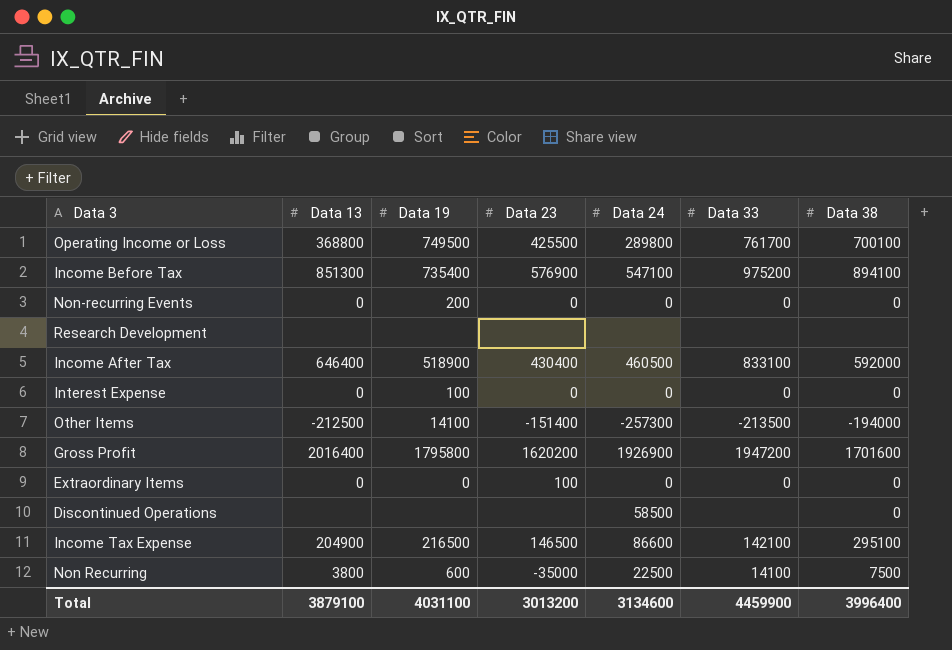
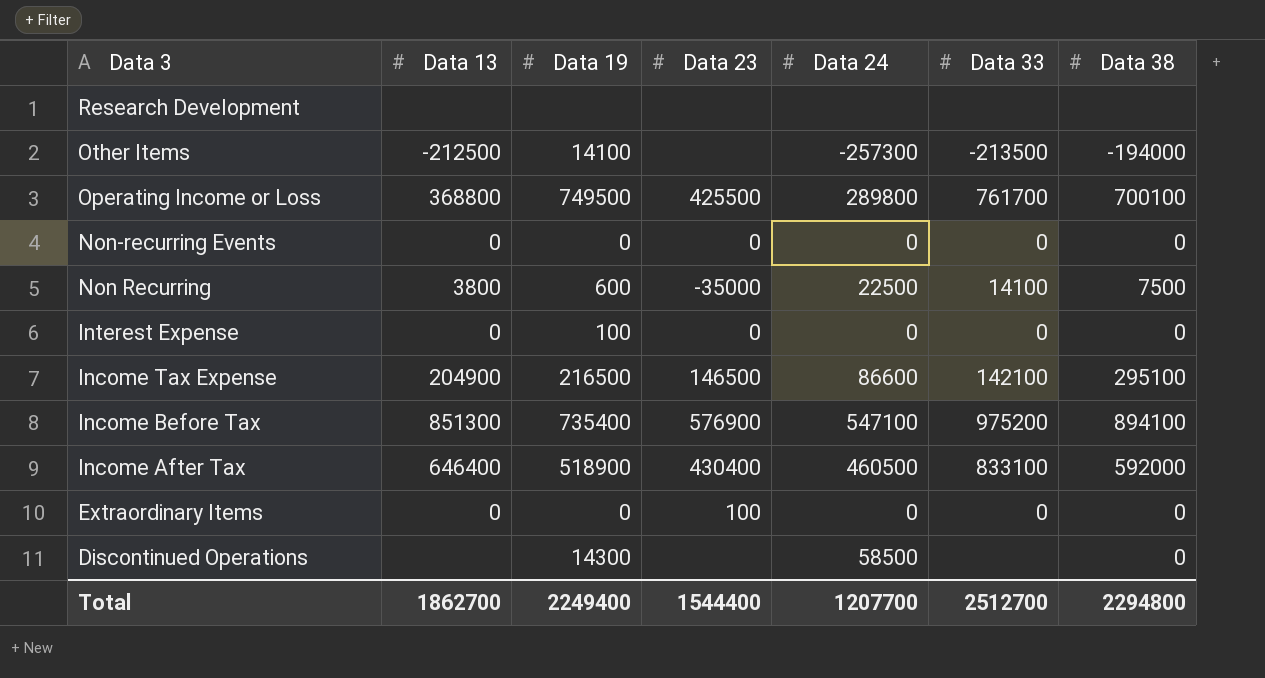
row order: none -> Data 3 descending
row Gross Profit: 2016400 | 1795800 | 1620200 | 1926900 | 1947200 | 1701600 -> none
Other Items | Data 23: -151400 -> none
Non-recurring Events | Data 19: 200 -> 0
Discontinued Operations | Data 19: none -> 14300
Total | Data 13: 3879100 -> 1862700
Total | Data 19: 4031100 -> 2249400
Total | Data 23: 3013200 -> 1544400
Total | Data 24: 3134600 -> 1207700
Total | Data 33: 4459900 -> 2512700
Total | Data 38: 3996400 -> 2294800

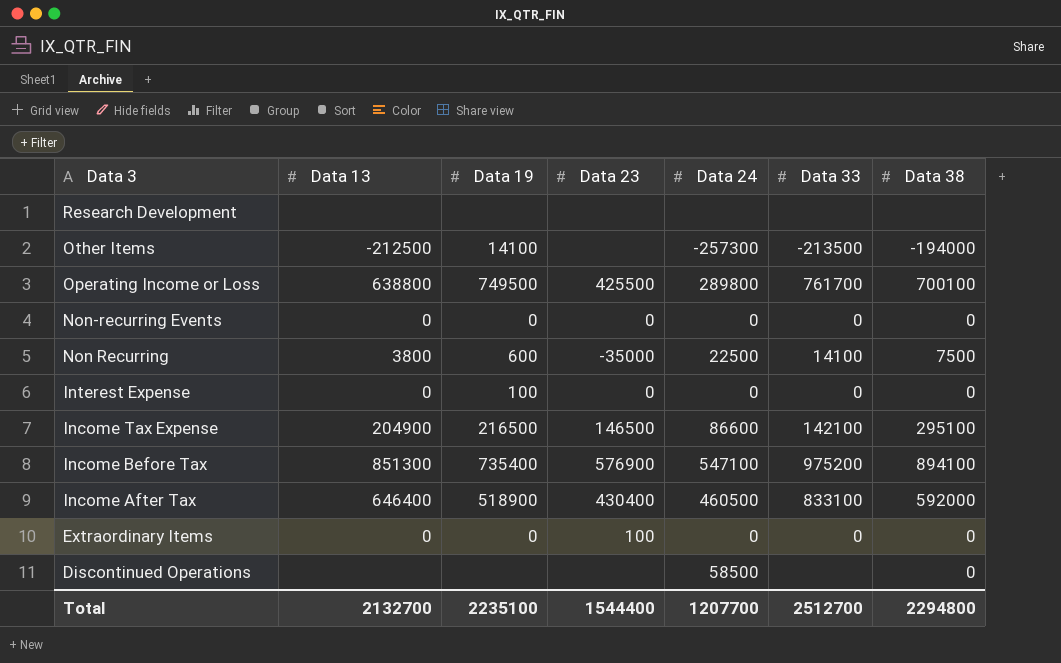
Operating Income or Loss | Data 13: 368800 -> 638800
Discontinued Operations | Data 19: 14300 -> none
Total | Data 13: 1862700 -> 2132700
Total | Data 19: 2249400 -> 2235100

